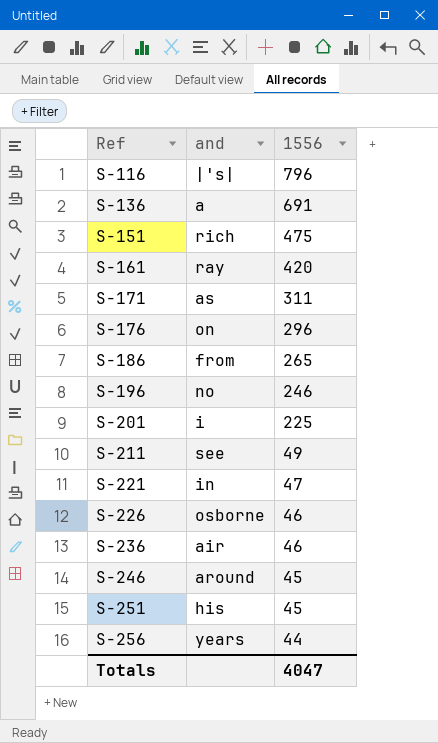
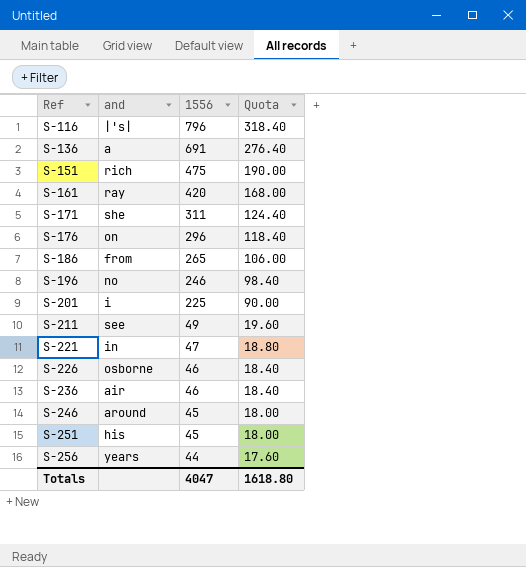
column Quota | formula: none -> [1556] * 0.4
S-171 | and: as -> she

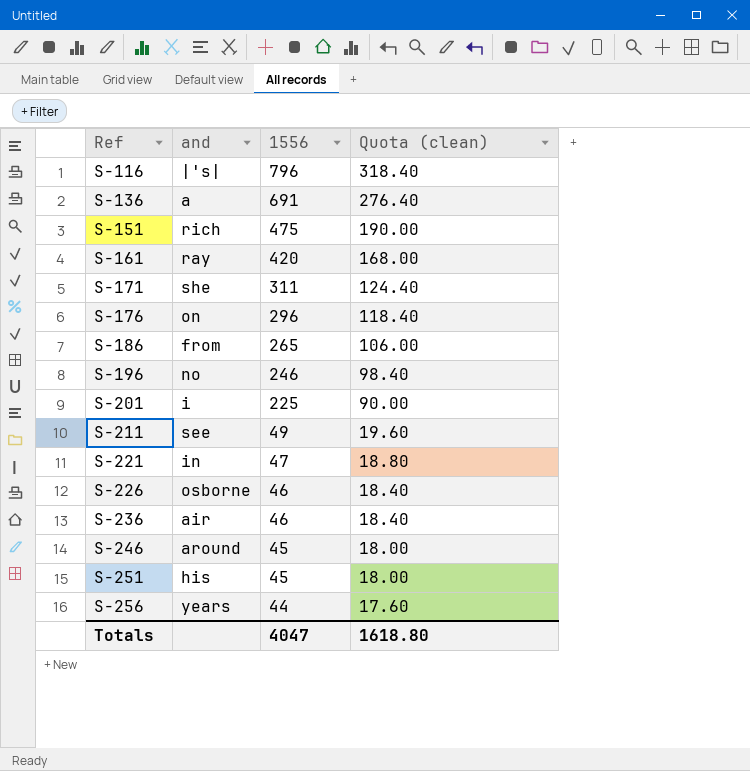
column name: Quota -> Quota (clean)

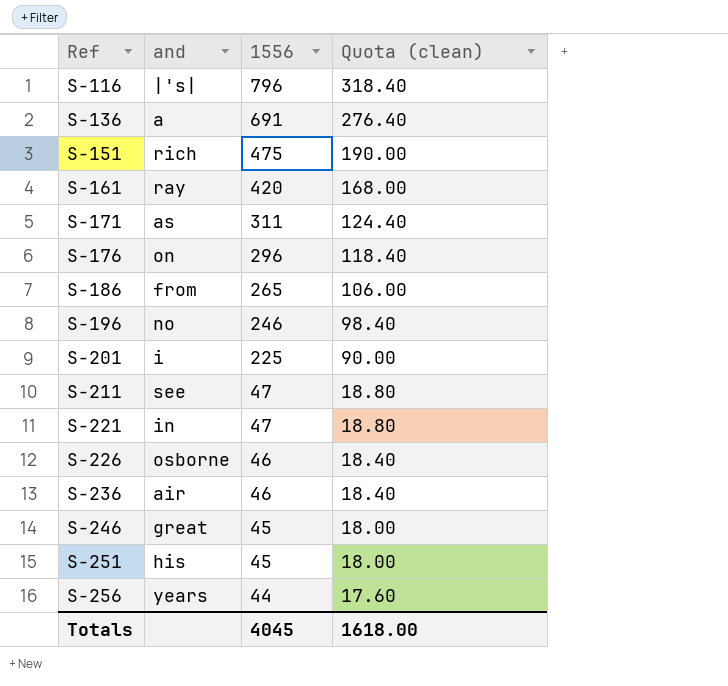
S-171 | and: she -> as
S-211 | 1556: 49 -> 47
S-211 | Quota (clean): 19.60 -> 18.80
S-246 | and: around -> great
Totals | 1556: 4047 -> 4045
Totals | Quota (clean): 1618.80 -> 1618.00

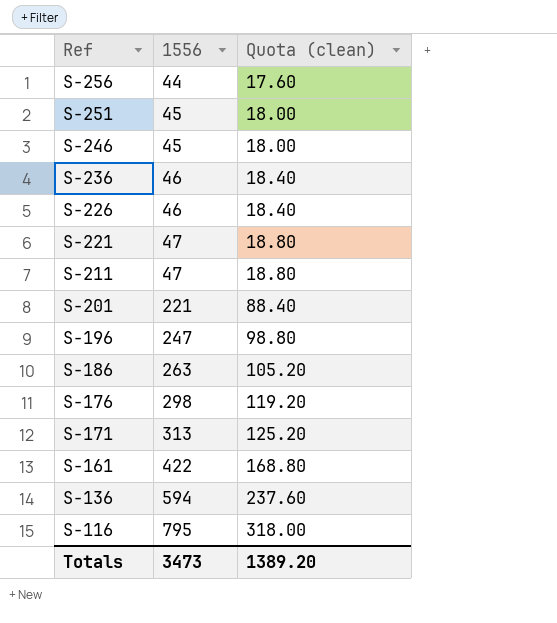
row order: Ref ascending -> Ref descending
column and | position: 2 -> none
row S-151: rich | 475 | 190.00 -> none
S-201 | 1556: 225 -> 221
S-201 | Quota (clean): 90.00 -> 88.40
S-196 | 1556: 246 -> 247
S-196 | Quota (clean): 98.40 -> 98.80
S-186 | 1556: 265 -> 263
S-186 | Quota (clean): 106.00 -> 105.20
S-176 | 1556: 296 -> 298
S-176 | Quota (clean): 118.40 -> 119.20
S-171 | 1556: 311 -> 313
S-171 | Quota (clean): 124.40 -> 125.20
S-161 | 1556: 420 -> 422
S-161 | Quota (clean): 168.00 -> 168.80
S-136 | 1556: 691 -> 594
S-136 | Quota (clean): 276.40 -> 237.60
S-116 | 1556: 796 -> 795
S-116 | Quota (clean): 318.40 -> 318.00
Totals | 1556: 4045 -> 3473
Totals | Quota (clean): 1618.00 -> 1389.20

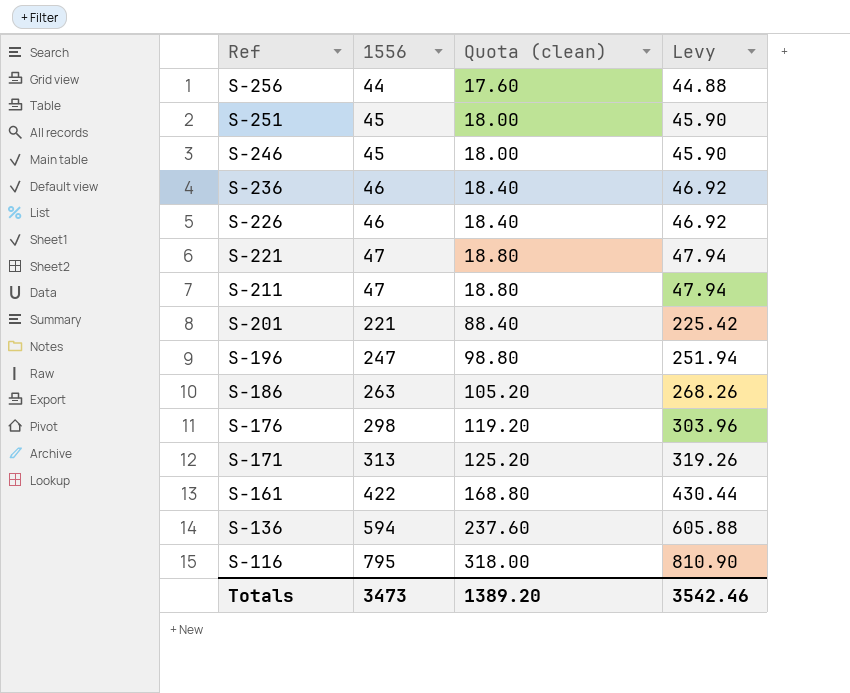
column Levy | formula: none -> [1556] * 1.02

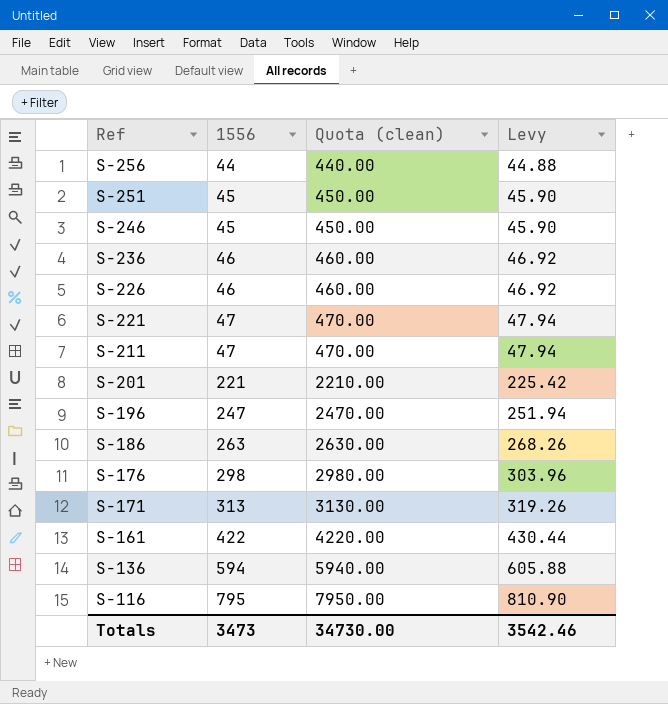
column Quota (clean) | formula: [1556] * 0.4 -> [1556] * 10
Totals | Quota (clean): 1389.20 -> 34730.00

